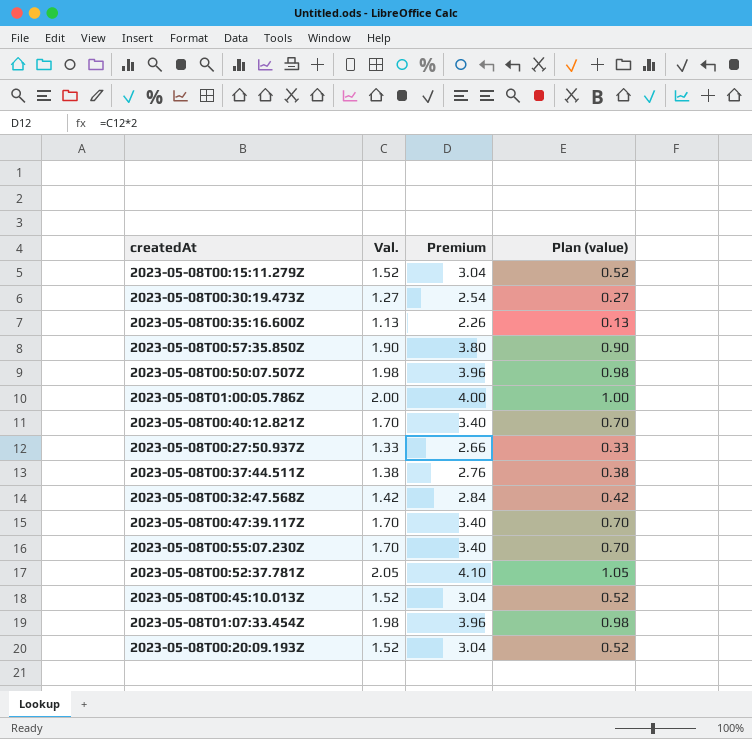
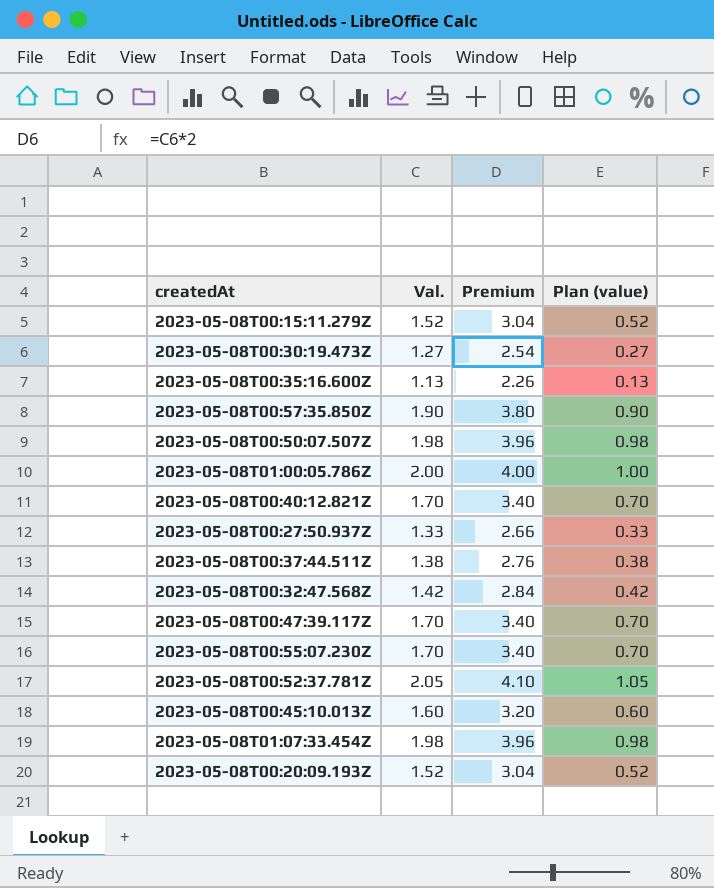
2023-05-08T00:45:10.013Z | Val.: 1.52 -> 1.60
2023-05-08T00:45:10.013Z | Premium: 3.04 -> 3.20
2023-05-08T00:45:10.013Z | Plan (value): 0.52 -> 0.60

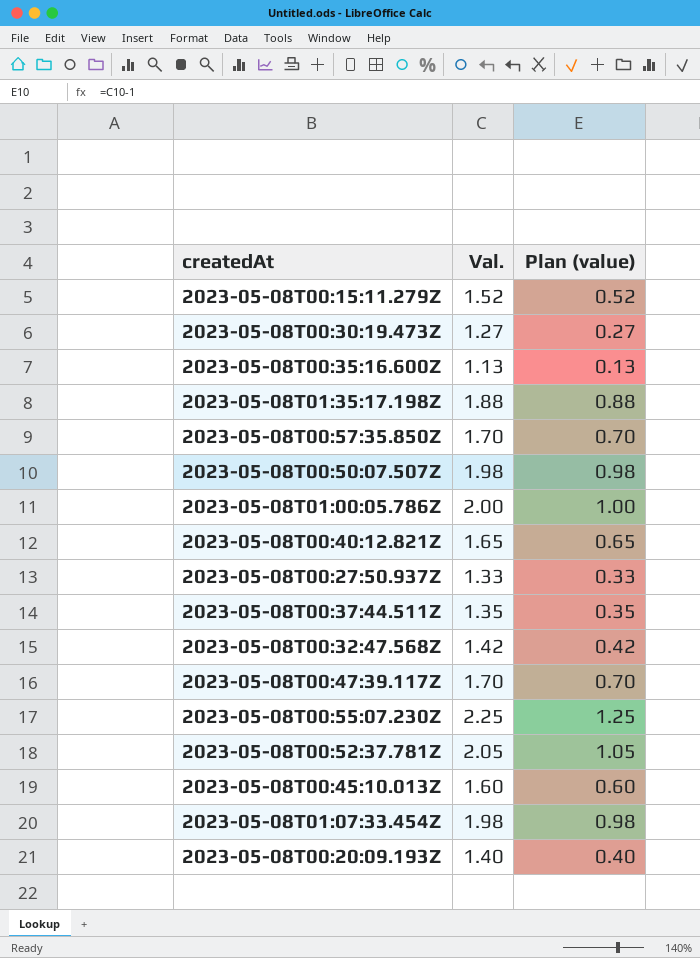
column Premium | formula: [Val.] * 2 -> none
row 2023-05-08T01:35:17.198Z: none -> 1.88 | 0.88
2023-05-08T00:57:35.850Z | Val.: 1.90 -> 1.70
2023-05-08T00:57:35.850Z | Plan (value): 0.90 -> 0.70
2023-05-08T00:40:12.821Z | Val.: 1.70 -> 1.65
2023-05-08T00:40:12.821Z | Plan (value): 0.70 -> 0.65
2023-05-08T00:37:44.511Z | Val.: 1.38 -> 1.35
2023-05-08T00:37:44.511Z | Plan (value): 0.38 -> 0.35
2023-05-08T00:55:07.230Z | Val.: 1.70 -> 2.25
2023-05-08T00:55:07.230Z | Plan (value): 0.70 -> 1.25
2023-05-08T00:20:09.193Z | Val.: 1.52 -> 1.40
2023-05-08T00:20:09.193Z | Plan (value): 0.52 -> 0.40

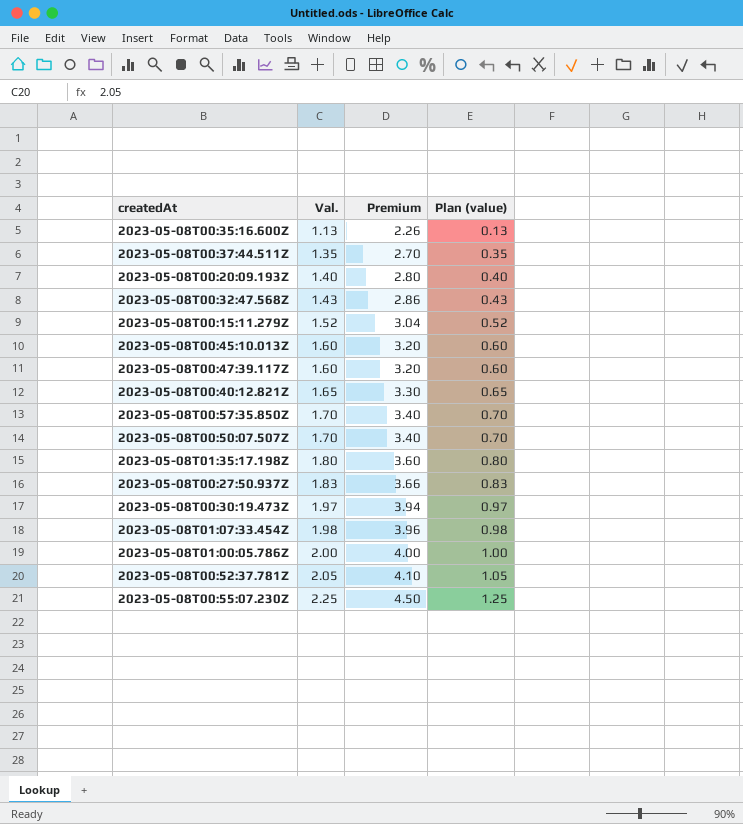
row order: none -> Val. ascending
column Premium | formula: none -> [Val.] * 2
2023-05-08T00:32:47.568Z | Val.: 1.42 -> 1.43
2023-05-08T00:32:47.568Z | Plan (value): 0.42 -> 0.43
2023-05-08T00:47:39.117Z | Val.: 1.70 -> 1.60
2023-05-08T00:47:39.117Z | Plan (value): 0.70 -> 0.60
2023-05-08T00:50:07.507Z | Val.: 1.98 -> 1.70
2023-05-08T00:50:07.507Z | Plan (value): 0.98 -> 0.70
2023-05-08T01:35:17.198Z | Val.: 1.88 -> 1.80
2023-05-08T01:35:17.198Z | Plan (value): 0.88 -> 0.80
2023-05-08T00:27:50.937Z | Val.: 1.33 -> 1.83
2023-05-08T00:27:50.937Z | Plan (value): 0.33 -> 0.83
2023-05-08T00:30:19.473Z | Val.: 1.27 -> 1.97
2023-05-08T00:30:19.473Z | Plan (value): 0.27 -> 0.97

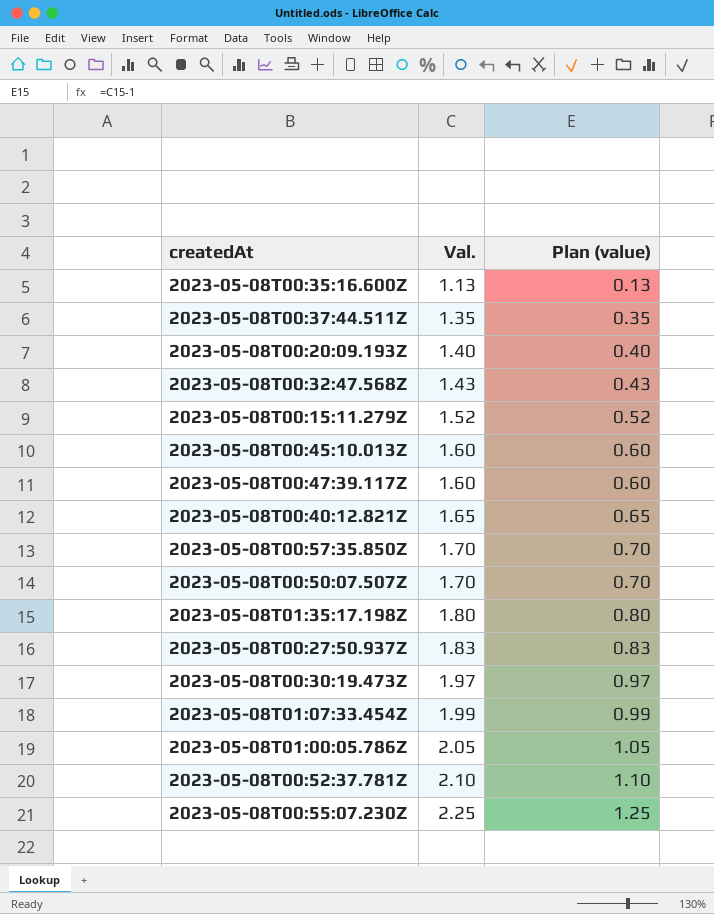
column Premium | formula: [Val.] * 2 -> none
2023-05-08T01:07:33.454Z | Val.: 1.98 -> 1.99
2023-05-08T01:07:33.454Z | Plan (value): 0.98 -> 0.99
2023-05-08T01:00:05.786Z | Val.: 2.00 -> 2.05
2023-05-08T01:00:05.786Z | Plan (value): 1.00 -> 1.05
2023-05-08T00:52:37.781Z | Val.: 2.05 -> 2.10
2023-05-08T00:52:37.781Z | Plan (value): 1.05 -> 1.10

